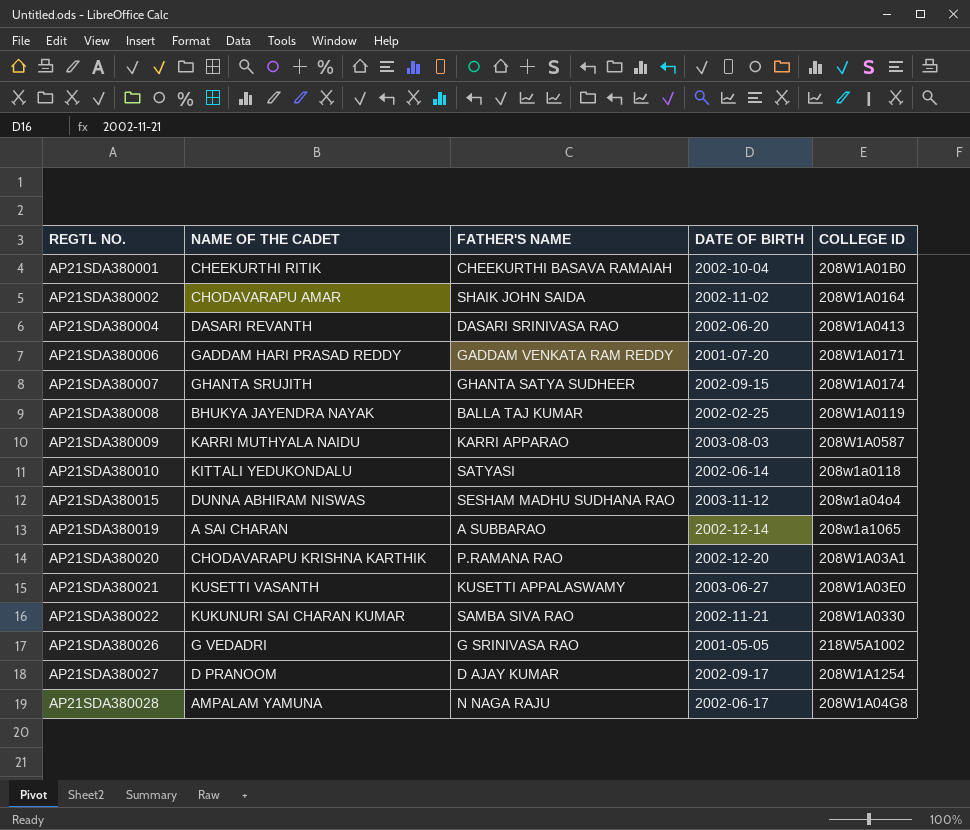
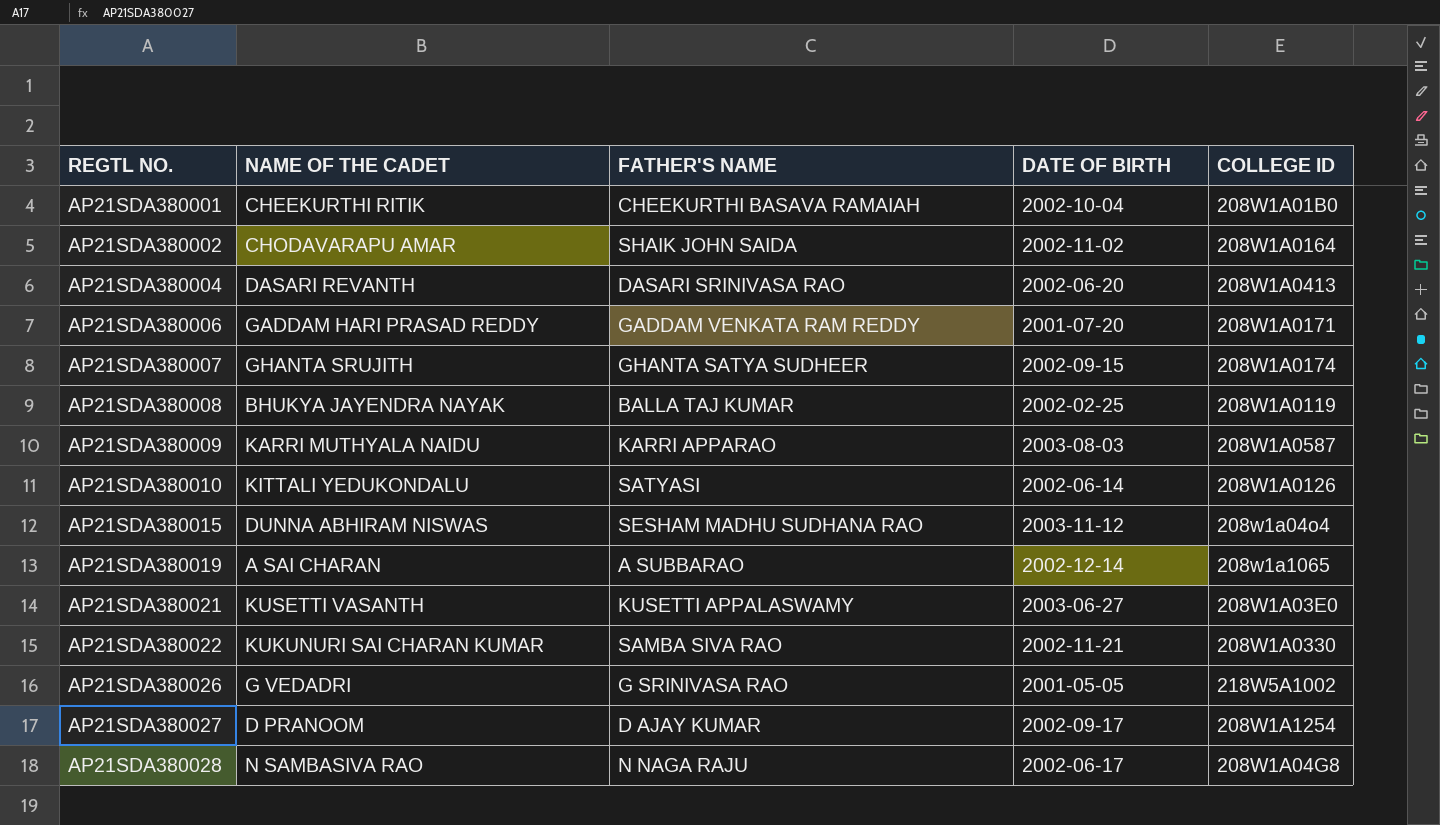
row AP21SDA380020: CHODAVARAPU KRISHNA KARTHIK | P.RAMANA RAO | 2002-12-20 | 208W1A03A1 -> none
AP21SDA380010 | COLLEGE ID: 208w1a0118 -> 208W1A0126
AP21SDA380028 | NAME OF THE CADET: AMPALAM YAMUNA -> N SAMBASIVA RAO

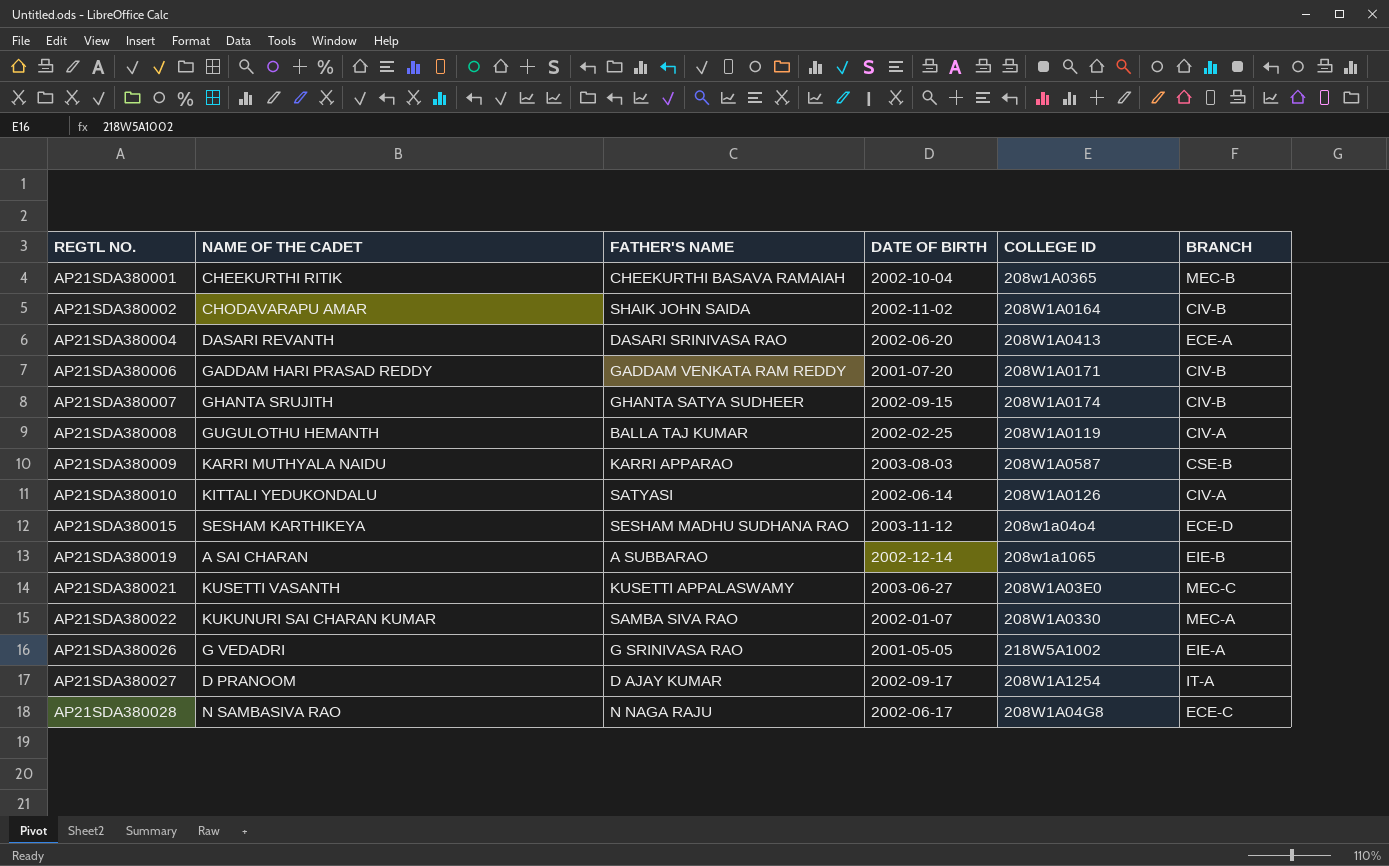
column BRANCH | position: none -> 6
AP21SDA380001 | COLLEGE ID: 208W1A01B0 -> 208w1A0365
AP21SDA380008 | NAME OF THE CADET: BHUKYA JAYENDRA NAYAK -> GUGULOTHU HEMANTH
AP21SDA380015 | NAME OF THE CADET: DUNNA ABHIRAM NISWAS -> SESHAM KARTHIKEYA
AP21SDA380022 | DATE OF BIRTH: 2002-11-21 -> 2002-01-07

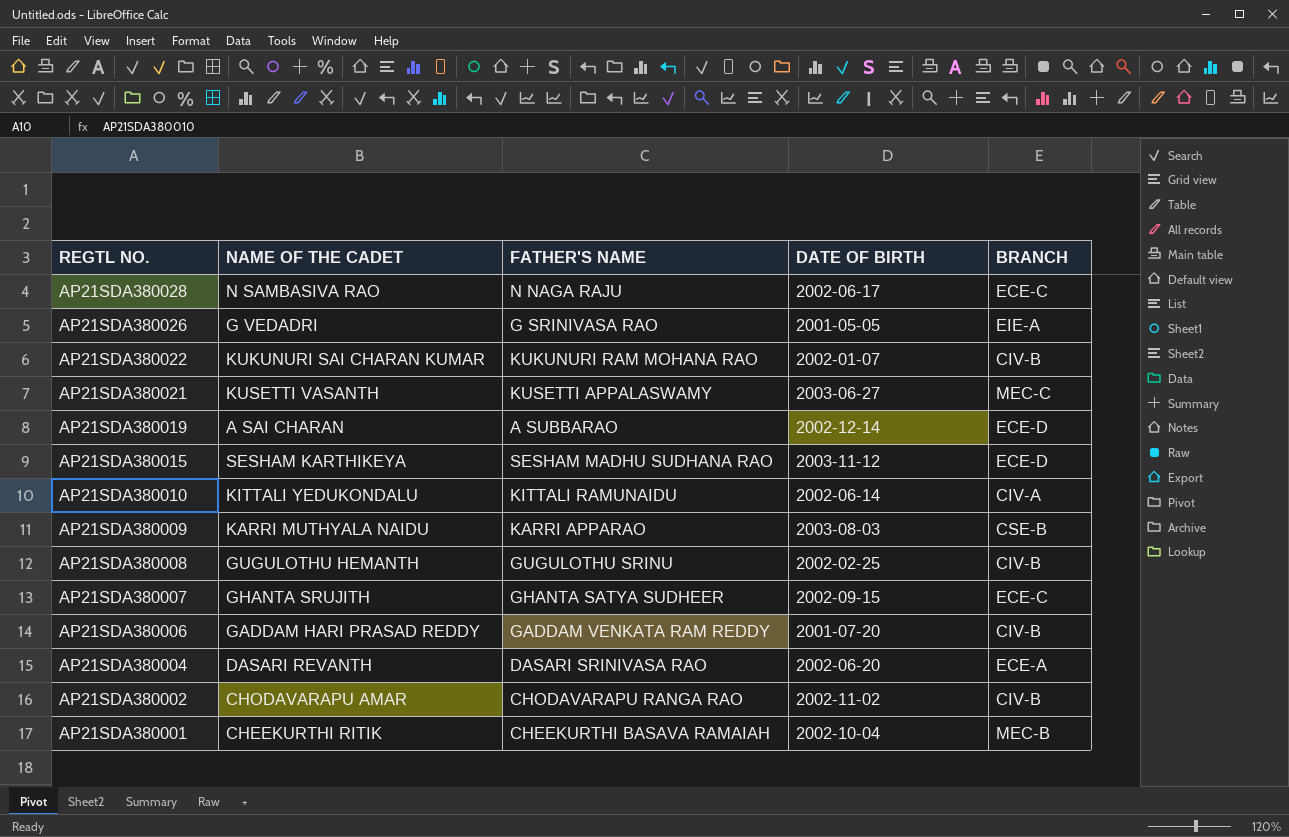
row order: REGTL NO. ascending -> REGTL NO. descending
column COLLEGE ID | position: 5 -> none
row AP21SDA380027: D PRANOOM | D AJAY KUMAR | 2002-09-17 | 208W1A1254 | IT-A -> none
AP21SDA380022 | FATHER'S NAME: SAMBA SIVA RAO -> KUKUNURI RAM MOHANA RAO
AP21SDA380022 | BRANCH: MEC-A -> CIV-B
AP21SDA380019 | BRANCH: EIE-B -> ECE-D
AP21SDA380010 | FATHER'S NAME: SATYASI -> KITTALI RAMUNAIDU
AP21SDA380008 | FATHER'S NAME: BALLA TAJ KUMAR -> GUGULOTHU SRINU
AP21SDA380008 | BRANCH: CIV-A -> CIV-B
AP21SDA380007 | BRANCH: CIV-B -> ECE-C
AP21SDA380002 | FATHER'S NAME: SHAIK JOHN SAIDA -> CHODAVARAPU RANGA RAO

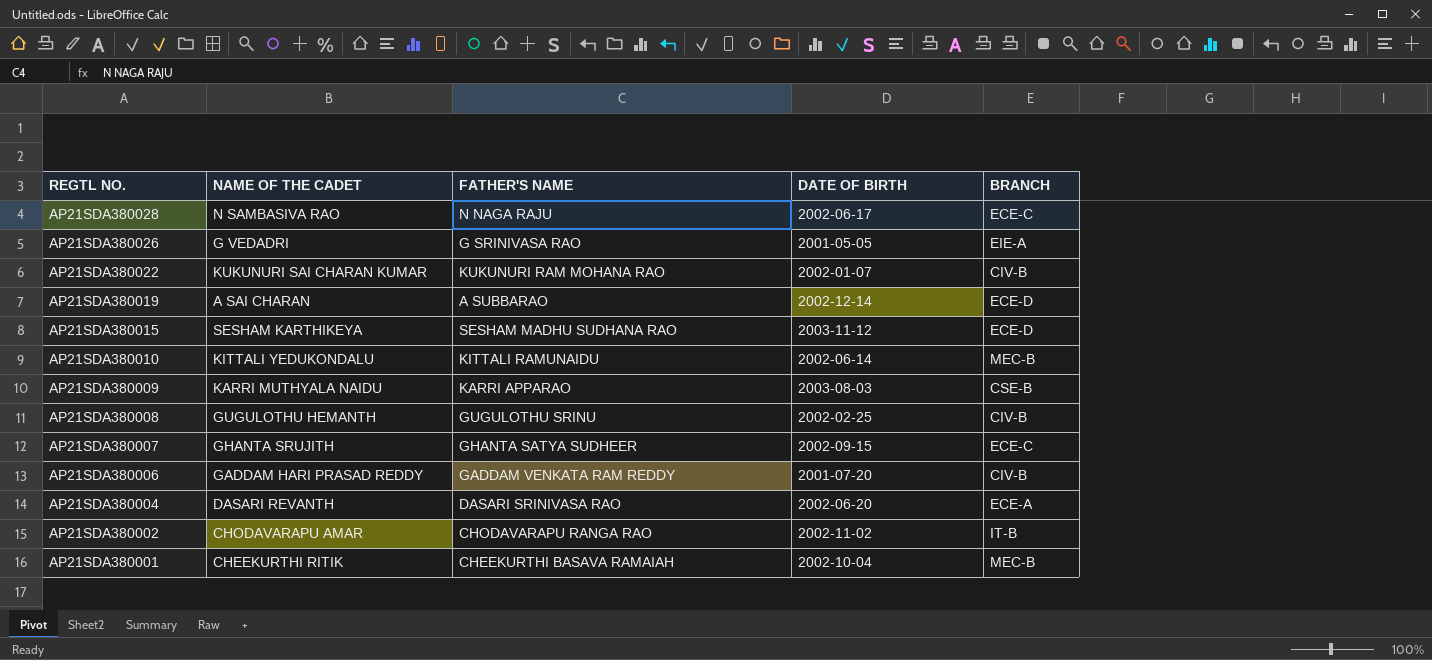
row AP21SDA380021: KUSETTI VASANTH | KUSETTI APPALASWAMY | 2003-06-27 | MEC-C -> none
AP21SDA380010 | BRANCH: CIV-A -> MEC-B
AP21SDA380002 | BRANCH: CIV-B -> IT-B

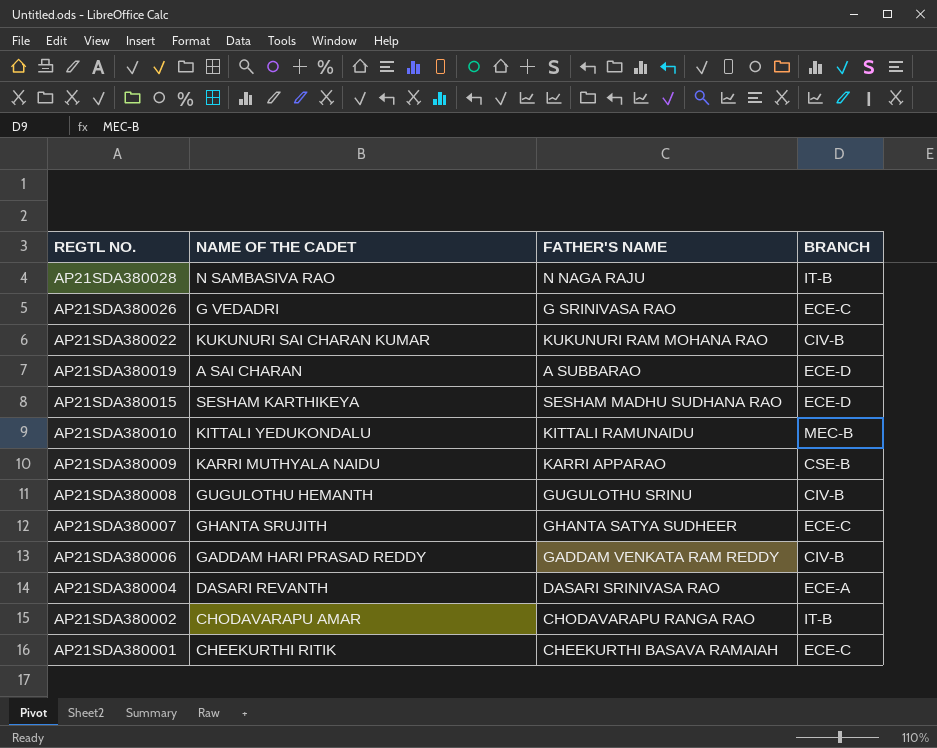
column DATE OF BIRTH | position: 4 -> none
AP21SDA380028 | BRANCH: ECE-C -> IT-B
AP21SDA380026 | BRANCH: EIE-A -> ECE-C
AP21SDA380001 | BRANCH: MEC-B -> ECE-C

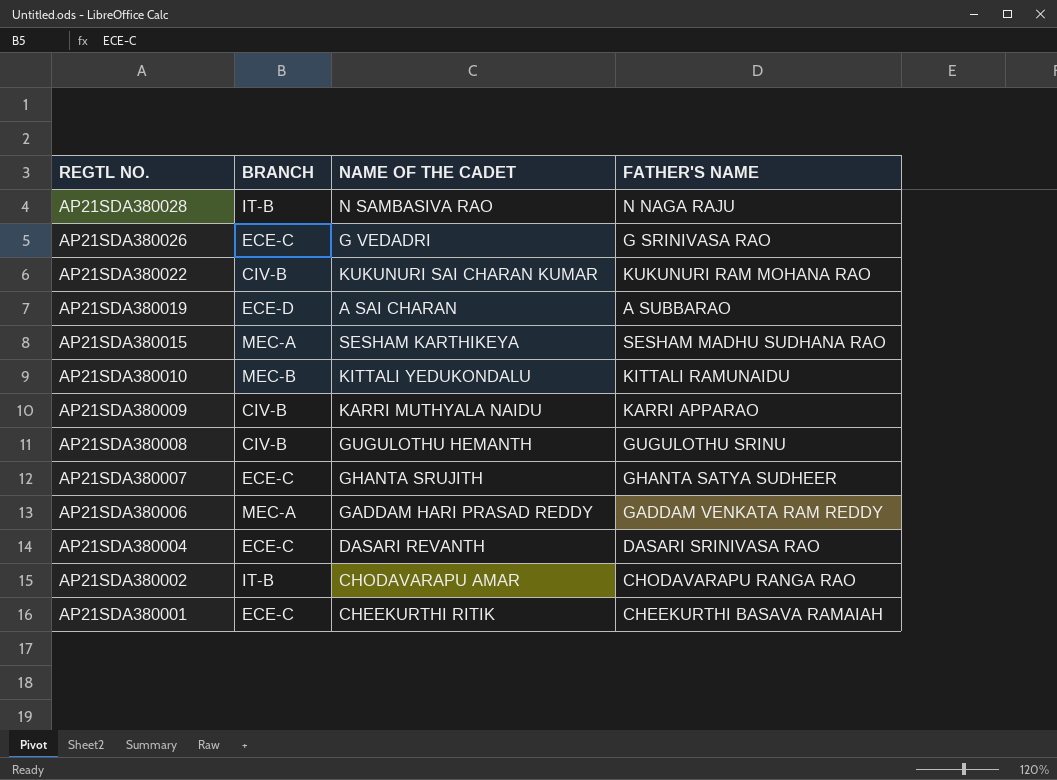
column BRANCH | position: 4 -> 2
AP21SDA380015 | BRANCH: ECE-D -> MEC-A
AP21SDA380009 | BRANCH: CSE-B -> CIV-B
AP21SDA380006 | BRANCH: CIV-B -> MEC-A
AP21SDA380004 | BRANCH: ECE-A -> ECE-C

